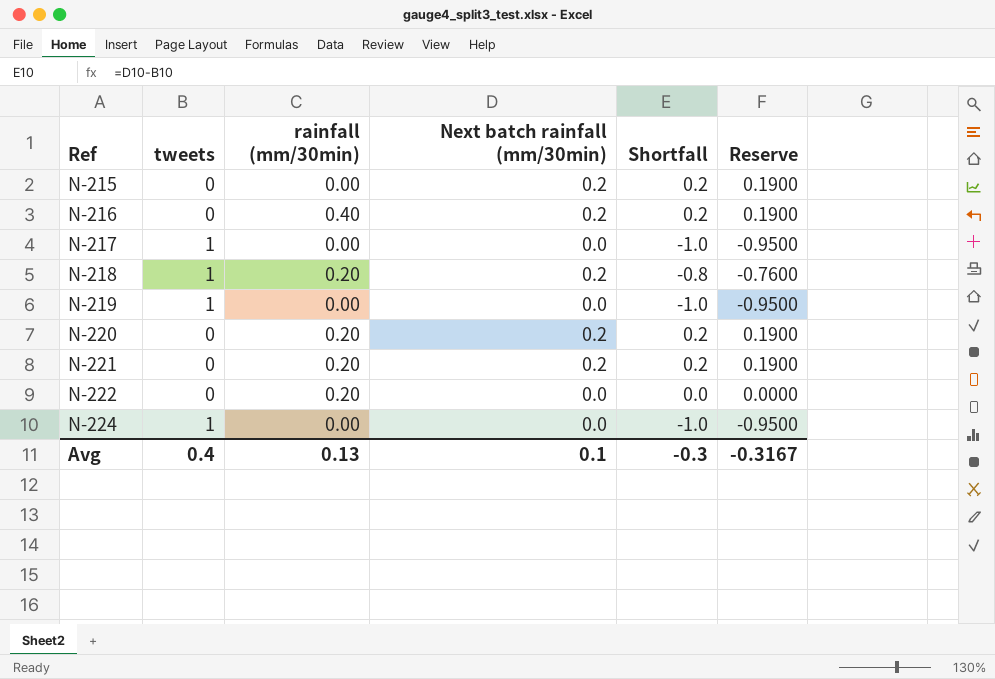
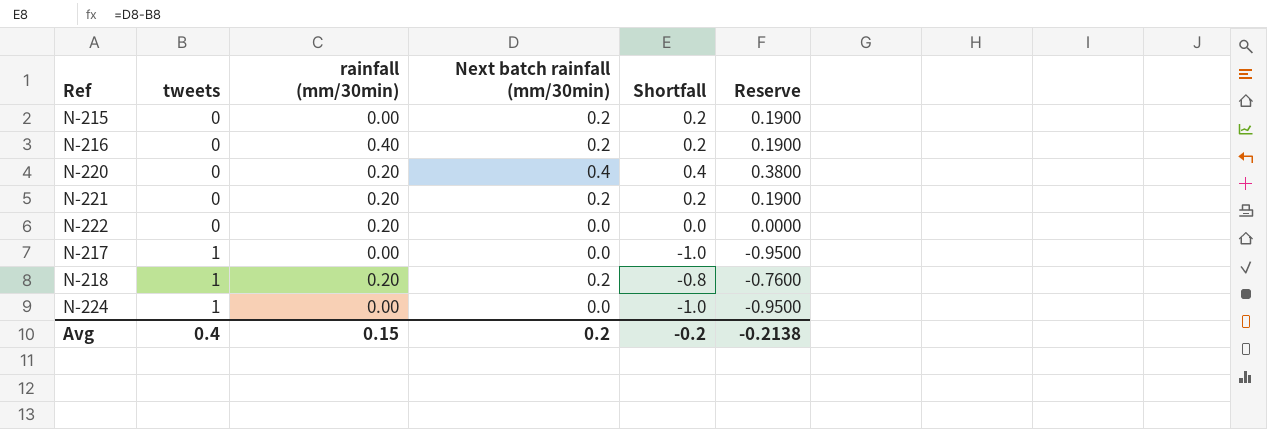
row order: Ref ascending -> tweets ascending
row N-219: 1 | 0.00 | 0.0 | -1.0 | -0.9500 -> none
N-220 | Next batch rainfall (mm/30min): 0.2 -> 0.4
N-220 | Shortfall: 0.2 -> 0.4
N-220 | Reserve: 0.1900 -> 0.3800
Avg | rainfall (mm/30min): 0.13 -> 0.15
Avg | Next batch rainfall (mm/30min): 0.1 -> 0.2
Avg | Shortfall: -0.3 -> -0.2
Avg | Reserve: -0.3167 -> -0.2138

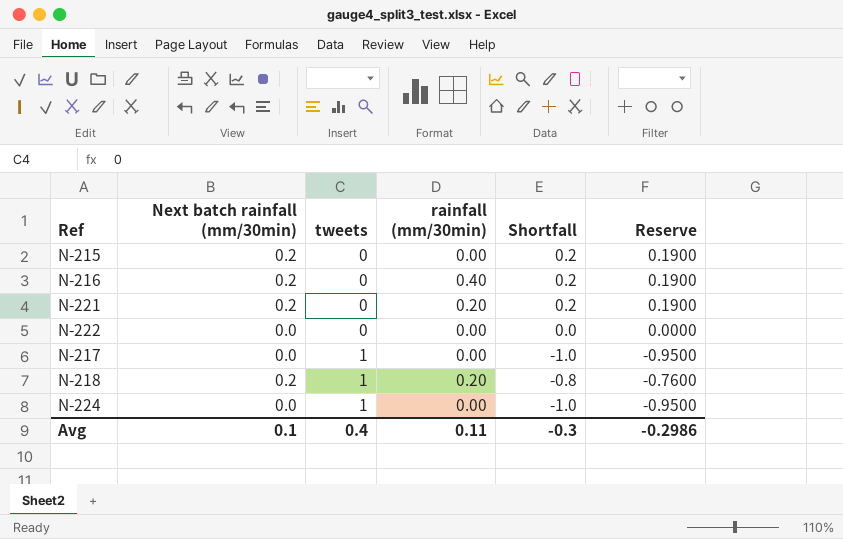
column Next batch rainfall (mm/30min) | position: 4 -> 2
row N-220: 0 | 0.20 | 0.4 | 0.4 | 0.3800 -> none
N-222 | rainfall (mm/30min): 0.20 -> 0.00
Avg | Next batch rainfall (mm/30min): 0.2 -> 0.1
Avg | rainfall (mm/30min): 0.15 -> 0.11
Avg | Shortfall: -0.2 -> -0.3
Avg | Reserve: -0.2138 -> -0.2986

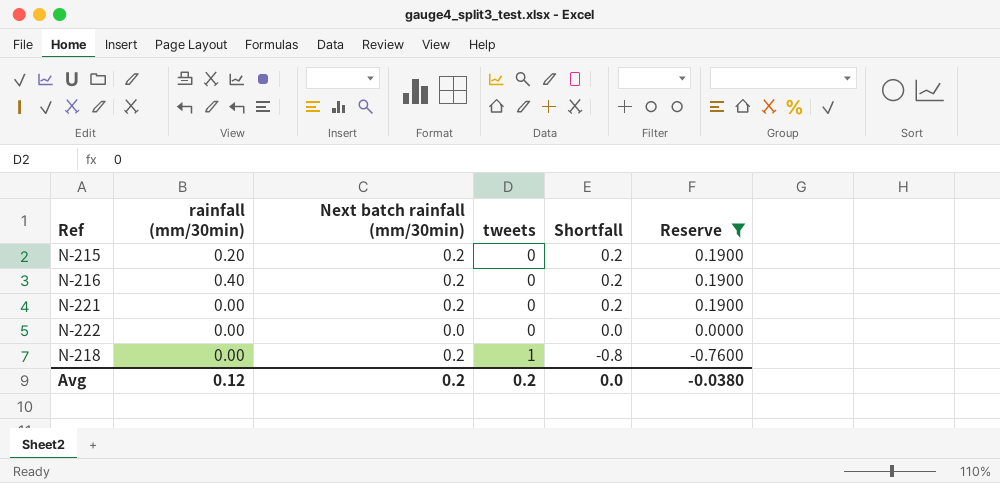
filter: none -> Reserve != -0.9500
column rainfall (mm/30min) | position: 4 -> 2
N-215 | rainfall (mm/30min): 0.00 -> 0.20
N-221 | rainfall (mm/30min): 0.20 -> 0.00
N-218 | rainfall (mm/30min): 0.20 -> 0.00
Avg | rainfall (mm/30min): 0.11 -> 0.12
Avg | Next batch rainfall (mm/30min): 0.1 -> 0.2
Avg | tweets: 0.4 -> 0.2
Avg | Shortfall: -0.3 -> 0.0
Avg | Reserve: -0.2986 -> -0.0380

